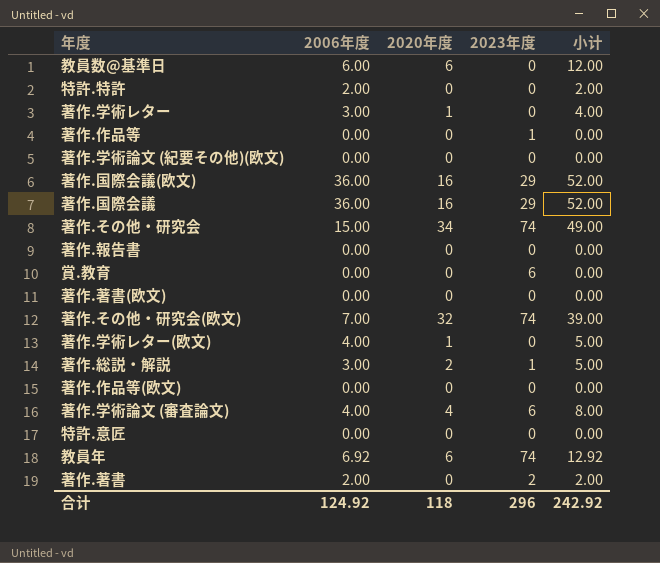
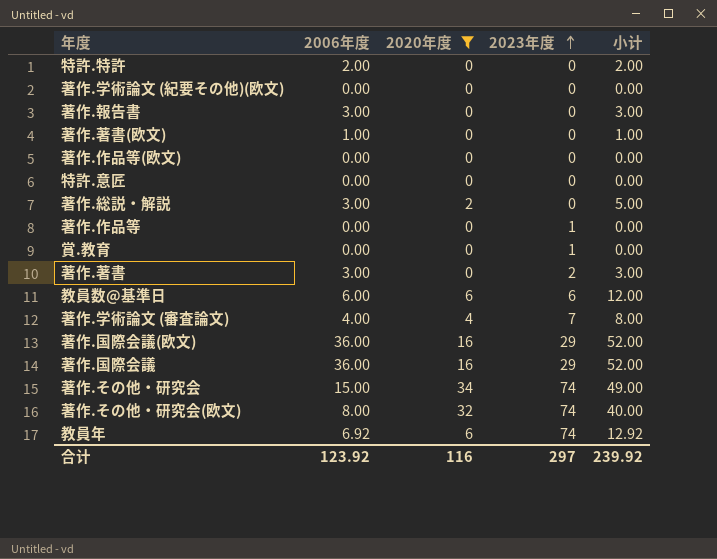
filter: none -> 2020年度 != 1
row order: none -> 2023年度 ascending
著作.報告書 | 2006年度: 0.00 -> 3.00
著作.報告書 | 小计: 0.00 -> 3.00
著作.著書(欧文) | 2006年度: 0.00 -> 1.00
著作.著書(欧文) | 小计: 0.00 -> 1.00
著作.総説・解説 | 2023年度: 1 -> 0
賞.教育 | 2023年度: 6 -> 1
著作.著書 | 2006年度: 2.00 -> 3.00
著作.著書 | 小计: 2.00 -> 3.00
教員数@基準日 | 2023年度: 0 -> 6
著作.学術論文 (審査論文) | 2023年度: 6 -> 7
著作.その他・研究会(欧文) | 2006年度: 7.00 -> 8.00
著作.その他・研究会(欧文) | 小计: 39.00 -> 40.00
合计 | 2006年度: 124.92 -> 123.92
合计 | 2020年度: 118 -> 116
合计 | 2023年度: 296 -> 297
合计 | 小计: 242.92 -> 239.92

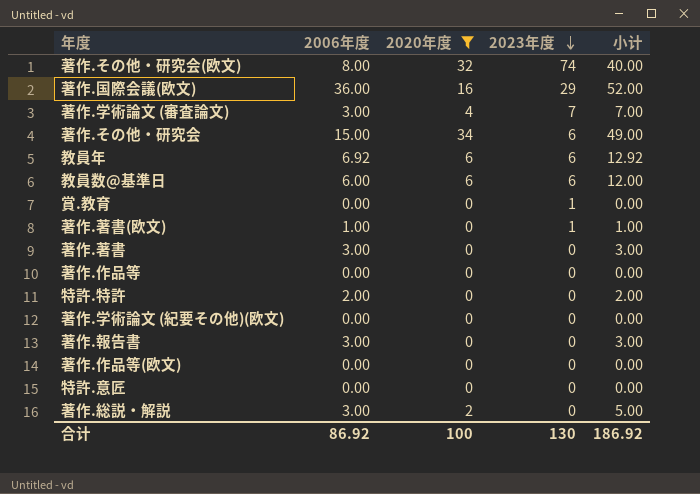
row order: 2023年度 ascending -> 2023年度 descending
row 著作.国際会議: 36.00 | 16 | 29 | 52.00 -> none
著作.学術論文 (審査論文) | 2006年度: 4.00 -> 3.00
著作.学術論文 (審査論文) | 小计: 8.00 -> 7.00
著作.その他・研究会 | 2023年度: 74 -> 6
教員年 | 2023年度: 74 -> 6
著作.著書(欧文) | 2023年度: 0 -> 1
著作.著書 | 2023年度: 2 -> 0
著作.作品等 | 2023年度: 1 -> 0
合计 | 2006年度: 123.92 -> 86.92
合计 | 2020年度: 116 -> 100
合计 | 2023年度: 297 -> 130
合计 | 小计: 239.92 -> 186.92

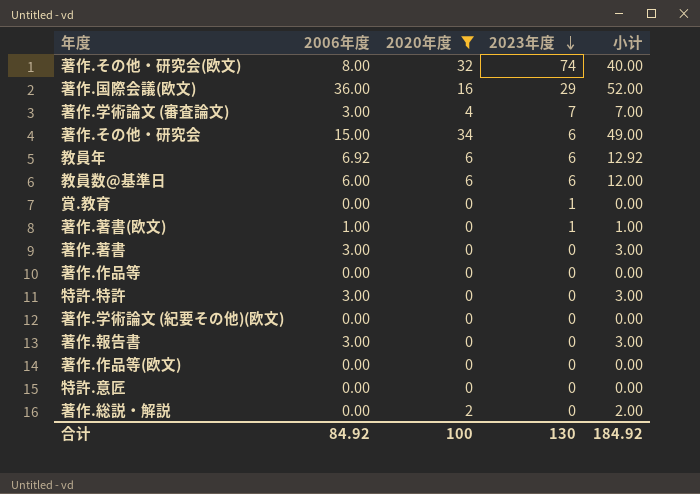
特許.特許 | 2006年度: 2.00 -> 3.00
特許.特許 | 小计: 2.00 -> 3.00
著作.総説・解説 | 2006年度: 3.00 -> 0.00
著作.総説・解説 | 小计: 5.00 -> 2.00
合计 | 2006年度: 86.92 -> 84.92
合计 | 小计: 186.92 -> 184.92

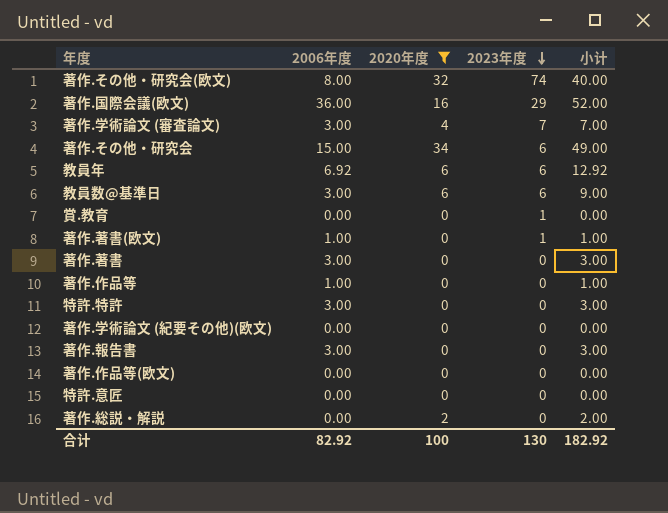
教員数@基準日 | 2006年度: 6.00 -> 3.00
教員数@基準日 | 小计: 12.00 -> 9.00
著作.作品等 | 2006年度: 0.00 -> 1.00
著作.作品等 | 小计: 0.00 -> 1.00
合计 | 2006年度: 84.92 -> 82.92
合计 | 小计: 184.92 -> 182.92

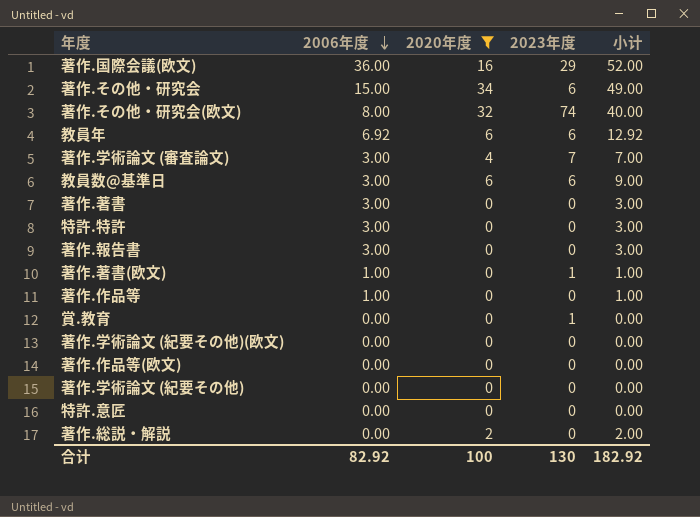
row order: 2023年度 descending -> 2006年度 descending
row 著作.学術論文 (紀要その他): none -> 0.00 | 0 | 0 | 0.00

